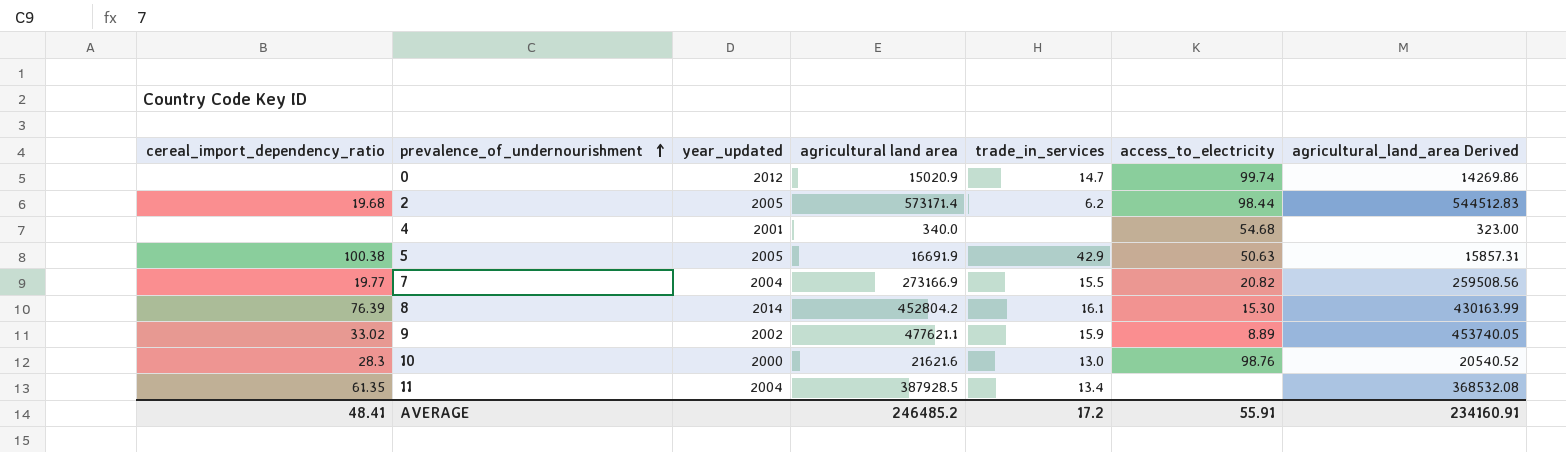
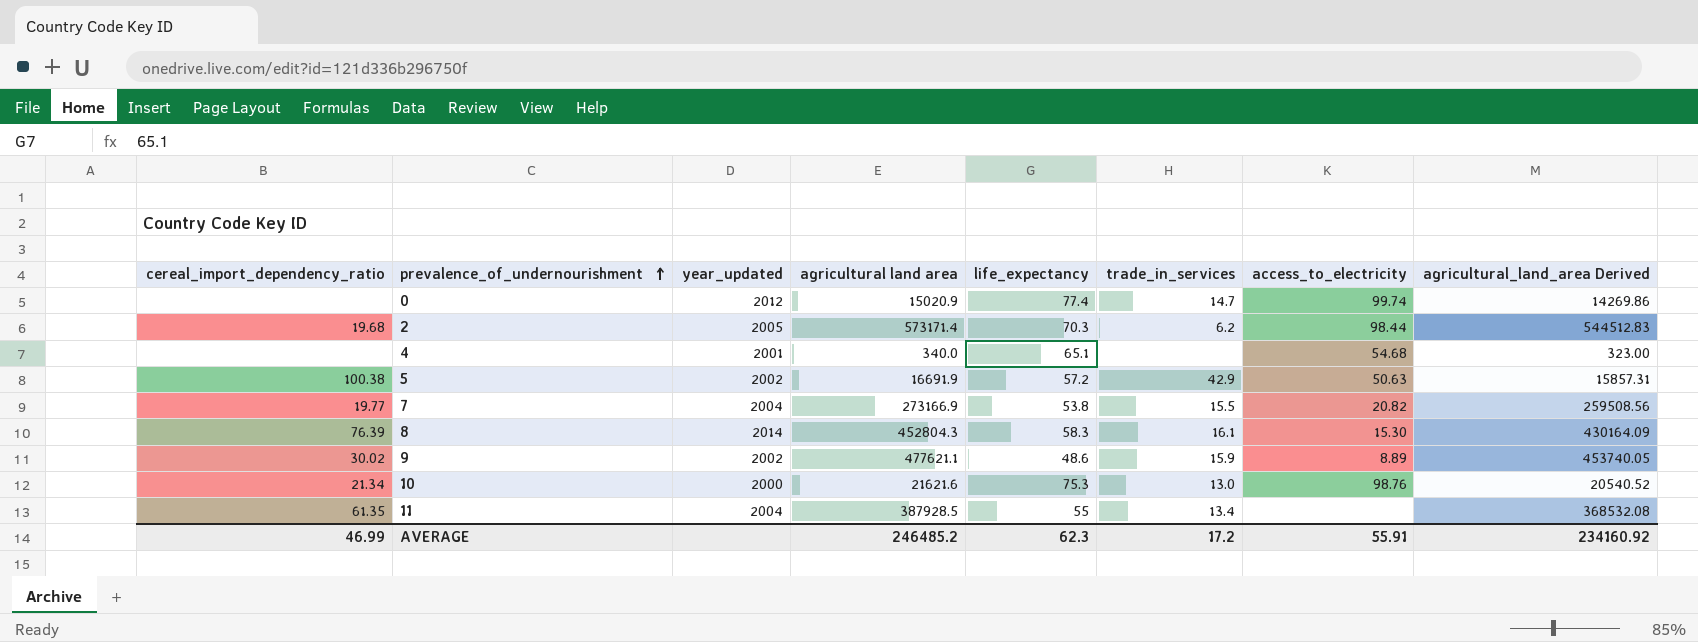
column life_expectancy | position: none -> 5
5 | year_updated: 2005 -> 2002
8 | agricultural land area: 452804.2 -> 452804.3
8 | agricultural_land_area Derived: 430163.99 -> 430164.09
9 | cereal_import_dependency_ratio: 33.02 -> 30.02
10 | cereal_import_dependency_ratio: 28.3 -> 21.34
AVERAGE | cereal_import_dependency_ratio: 48.41 -> 46.99
AVERAGE | agricultural_land_area Derived: 234160.91 -> 234160.92

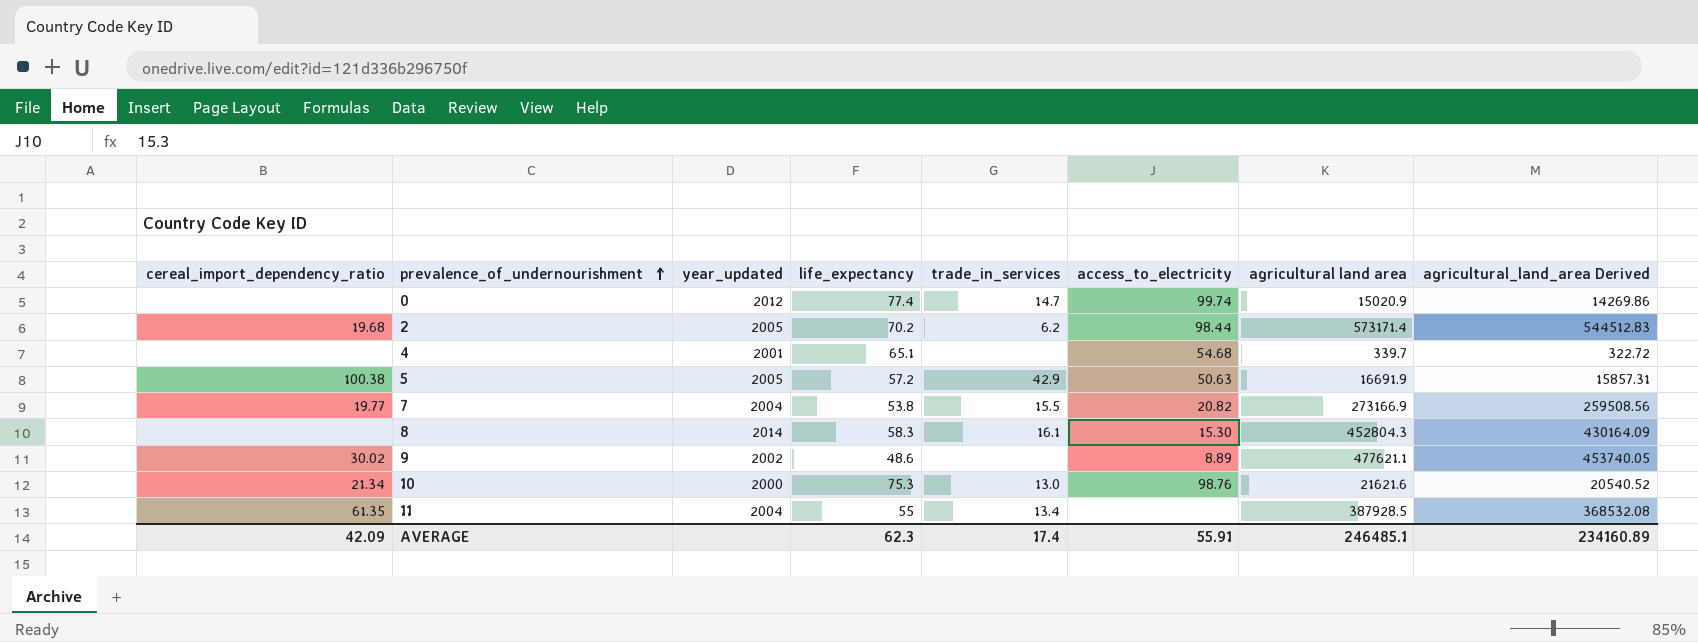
column agricultural land area | position: 4 -> 7
2 | life_expectancy: 70.3 -> 70.2
4 | agricultural land area: 340.0 -> 339.7
4 | agricultural_land_area Derived: 323.00 -> 322.72
5 | year_updated: 2002 -> 2005
8 | cereal_import_dependency_ratio: 76.39 -> none
9 | trade_in_services: 15.9 -> none
AVERAGE | cereal_import_dependency_ratio: 46.99 -> 42.09
AVERAGE | trade_in_services: 17.2 -> 17.4
AVERAGE | agricultural land area: 246485.2 -> 246485.1
AVERAGE | agricultural_land_area Derived: 234160.92 -> 234160.89

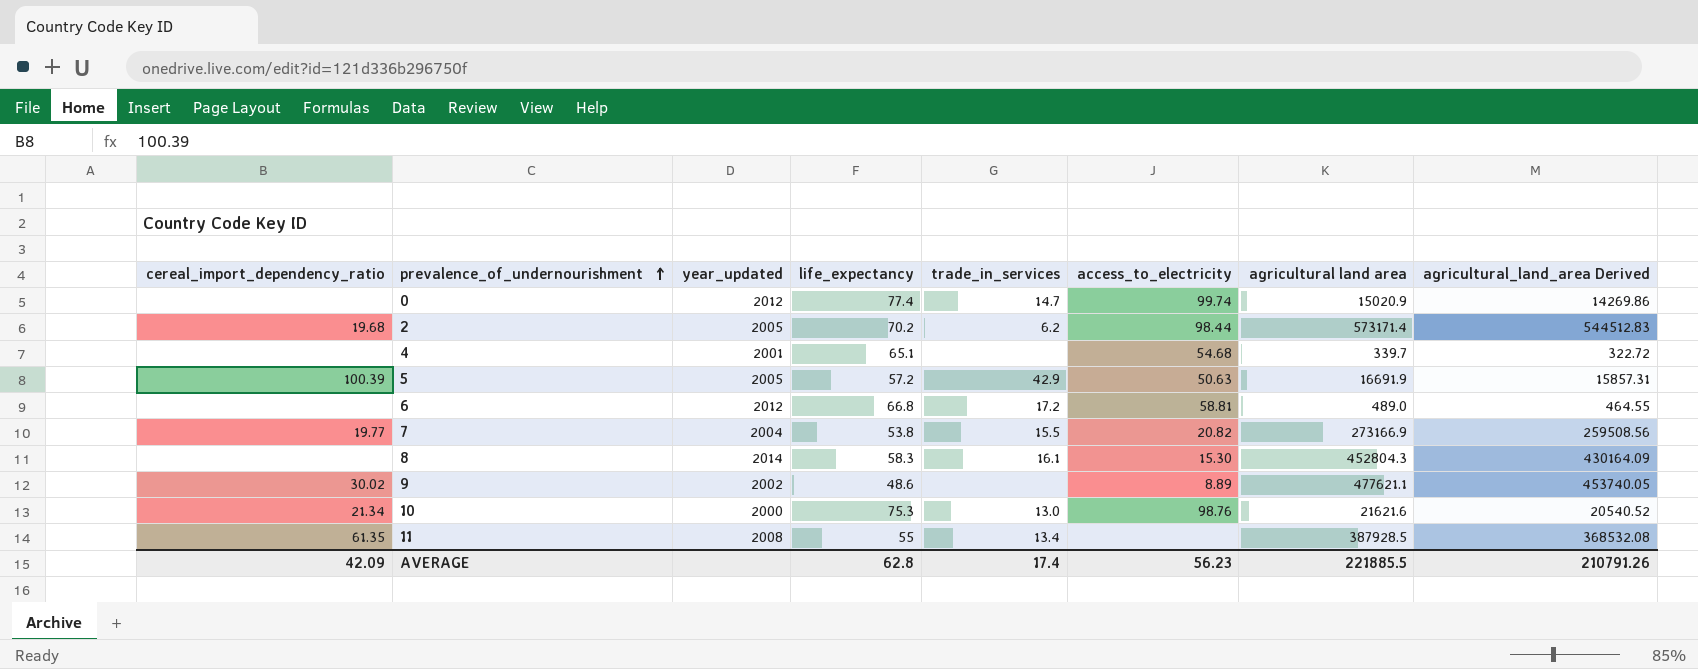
5 | cereal_import_dependency_ratio: 100.38 -> 100.39
row 6: none -> none | 2012 | 66.8 | 17.2 | 58.81 | 489.0 | 464.55
11 | year_updated: 2004 -> 2008
AVERAGE | life_expectancy: 62.3 -> 62.8
AVERAGE | access_to_electricity: 55.91 -> 56.23
AVERAGE | agricultural land area: 246485.1 -> 221885.5
AVERAGE | agricultural_land_area Derived: 234160.89 -> 210791.26

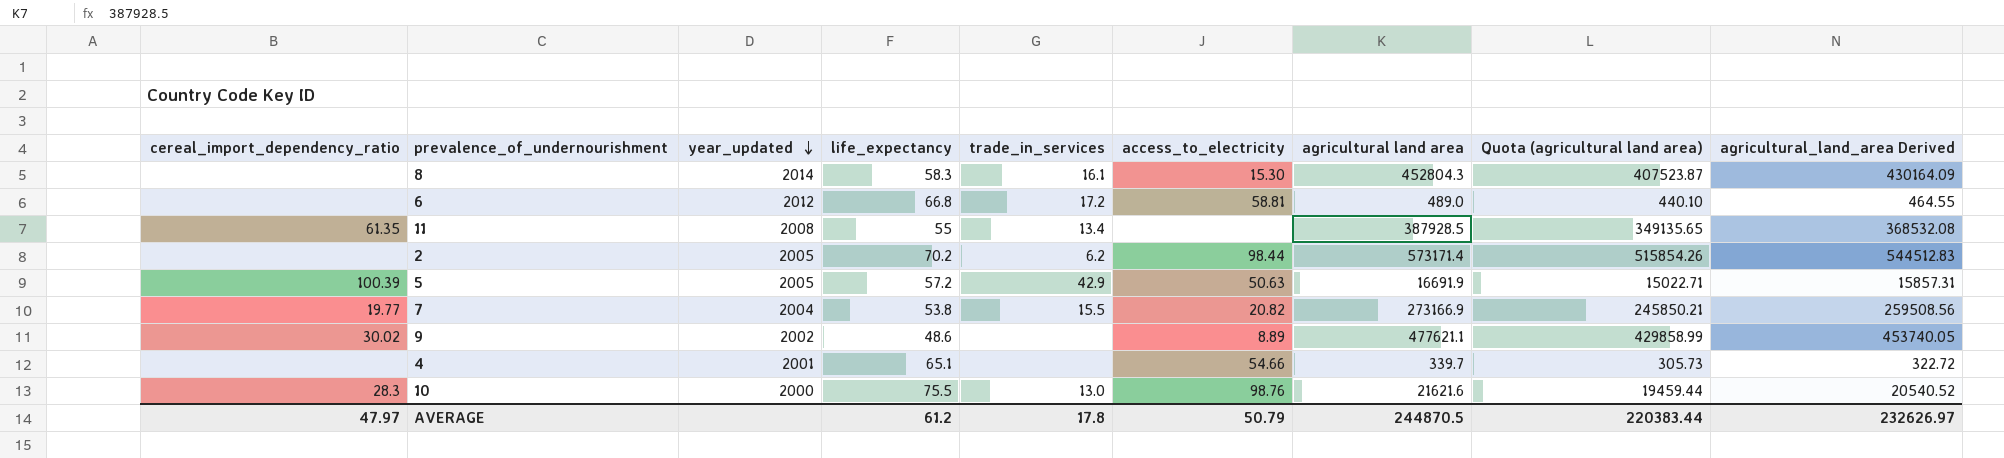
row order: prevalence_of_undernourishment ascending -> year_updated descending
column Quota (agricultural land area) | formula: none -> [agricultural land area] * 0.9
row 0: none | 2012 | 77.4 | 14.7 | 99.74 | 15020.9 | 14269.86 -> none
2 | cereal_import_dependency_ratio: 19.68 -> none
4 | access_to_electricity: 54.68 -> 54.66
10 | cereal_import_dependency_ratio: 21.34 -> 28.3
10 | life_expectancy: 75.3 -> 75.5
AVERAGE | cereal_import_dependency_ratio: 42.09 -> 47.97
AVERAGE | life_expectancy: 62.8 -> 61.2
AVERAGE | trade_in_services: 17.4 -> 17.8
AVERAGE | access_to_electricity: 56.23 -> 50.79
AVERAGE | agricultural land area: 221885.5 -> 244870.5
AVERAGE | agricultural_land_area Derived: 210791.26 -> 232626.97

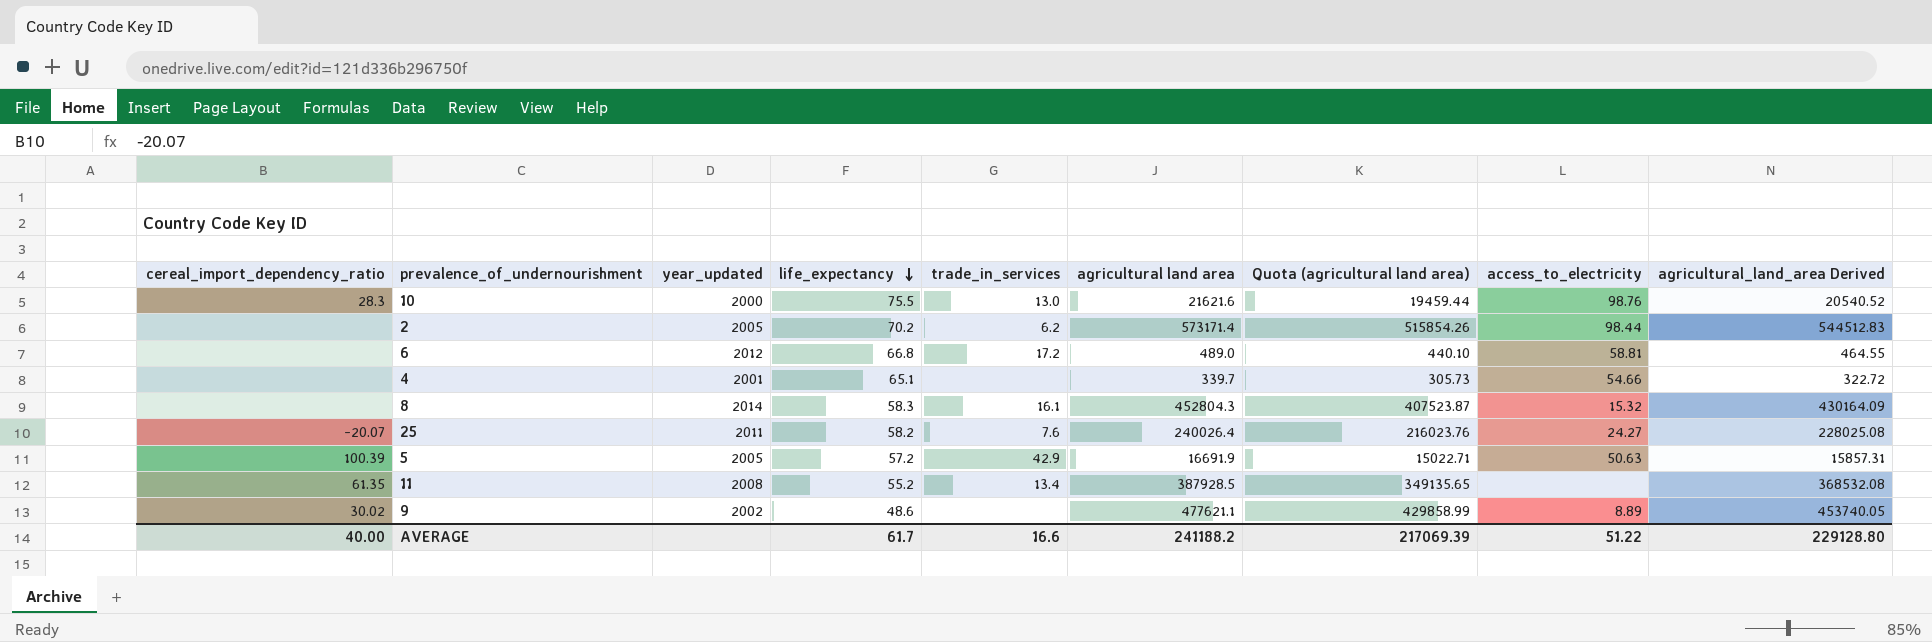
row order: year_updated descending -> life_expectancy descending
column access_to_electricity | position: 6 -> 8
row 7: 19.77 | 2004 | 53.8 | 15.5 | 20.82 | 273166.9 | 245850.21 | 259508.56 -> none
8 | access_to_electricity: 15.30 -> 15.32
row 25: none -> -20.07 | 2011 | 58.2 | 7.6 | 240026.4 | 216023.76 | 24.27 | 228025.08
11 | life_expectancy: 55 -> 55.2
AVERAGE | cereal_import_dependency_ratio: 47.97 -> 40.00
AVERAGE | life_expectancy: 61.2 -> 61.7
AVERAGE | trade_in_services: 17.8 -> 16.6
AVERAGE | agricultural land area: 244870.5 -> 241188.2
AVERAGE | Quota (agricultural land area): 220383.44 -> 217069.39
AVERAGE | access_to_electricity: 50.79 -> 51.22
AVERAGE | agricultural_land_area Derived: 232626.97 -> 229128.80

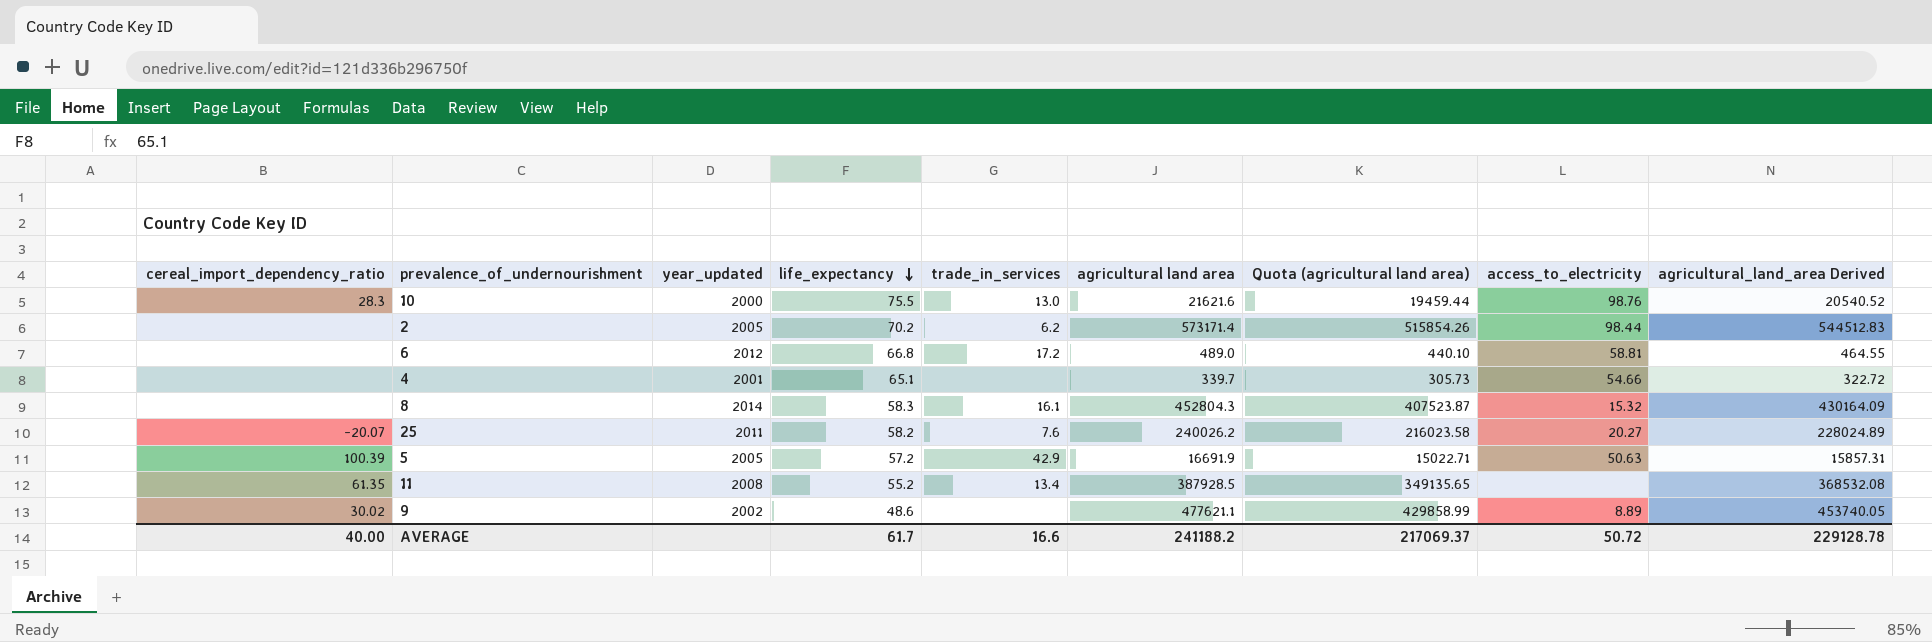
25 | agricultural land area: 240026.4 -> 240026.2
25 | Quota (agricultural land area): 216023.76 -> 216023.58
25 | access_to_electricity: 24.27 -> 20.27
25 | agricultural_land_area Derived: 228025.08 -> 228024.89
AVERAGE | Quota (agricultural land area): 217069.39 -> 217069.37
AVERAGE | access_to_electricity: 51.22 -> 50.72
AVERAGE | agricultural_land_area Derived: 229128.80 -> 229128.78

